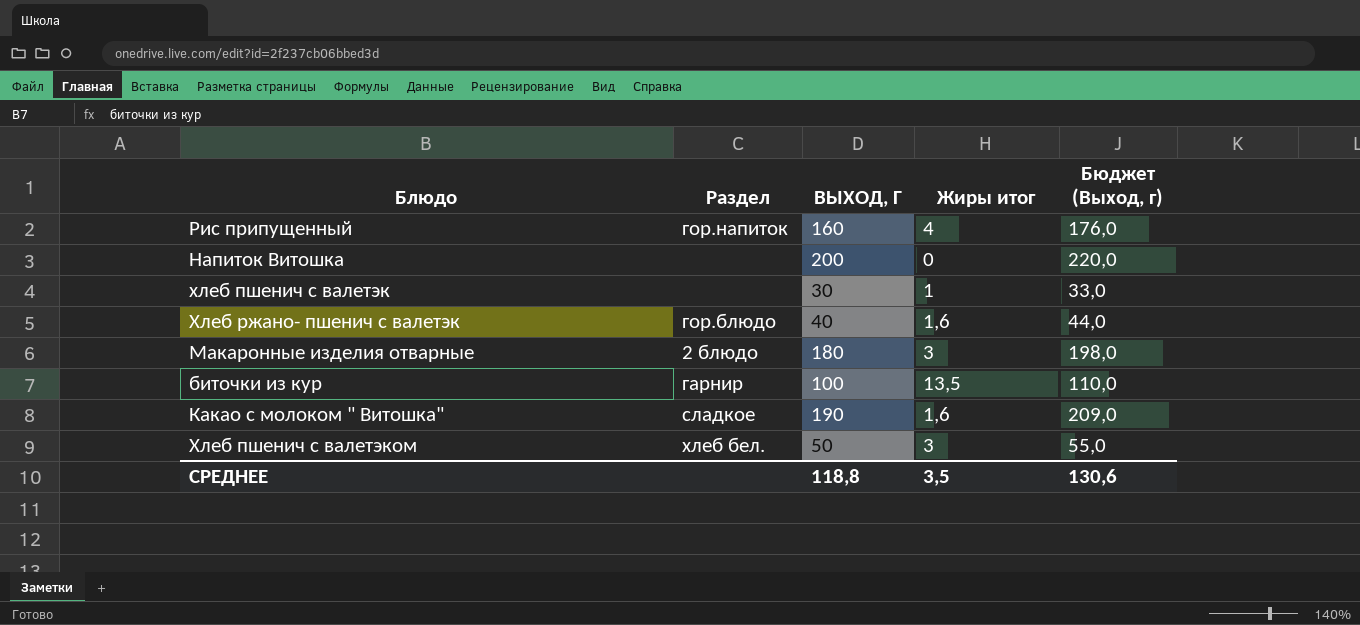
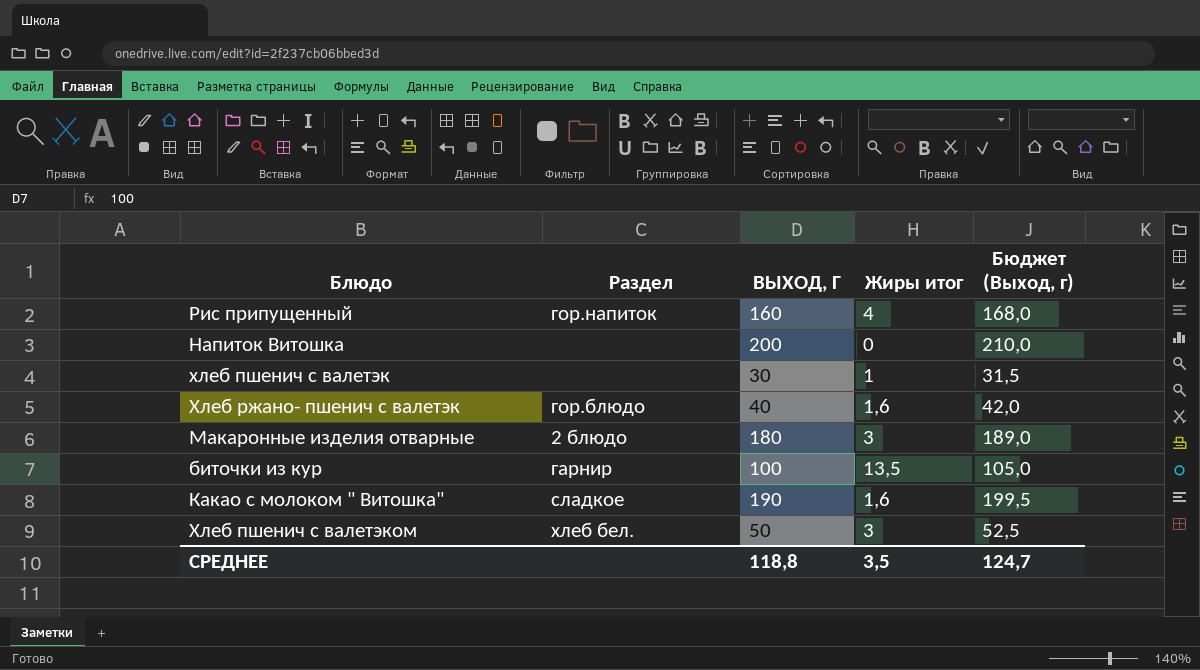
column Бюджет (Выход, г) | formula: [ВЫХОД, Г] * 1,1 -> [ВЫХОД, Г] * 1,05
СРЕДНЕЕ | Бюджет (Выход, г): 130,6 -> 124,7

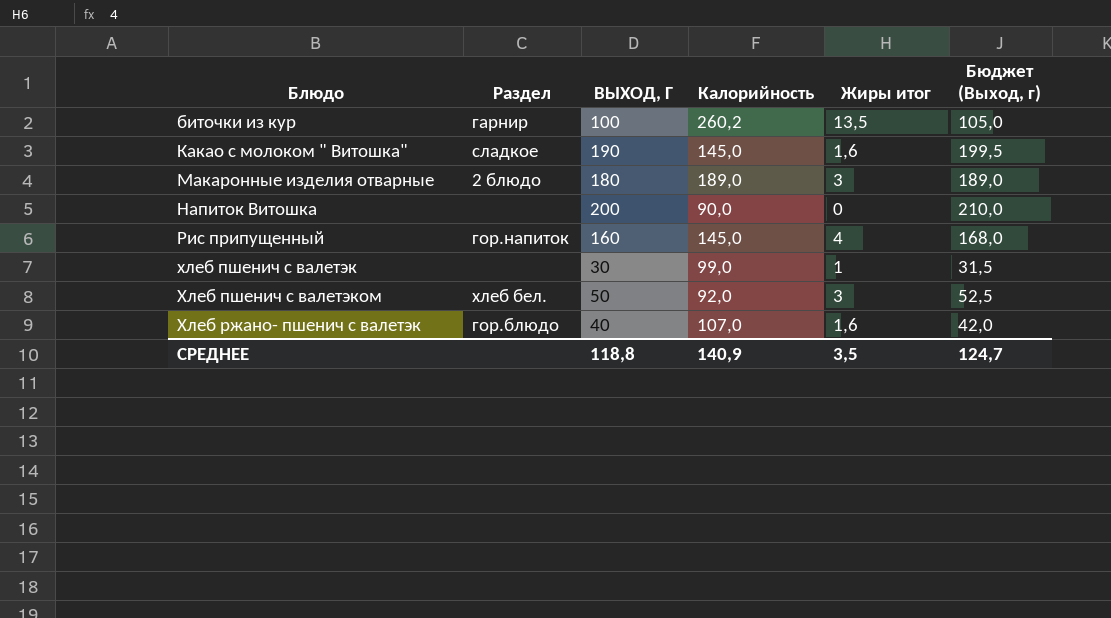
row order: none -> Блюдо ascending
column Калорийность | position: none -> 4

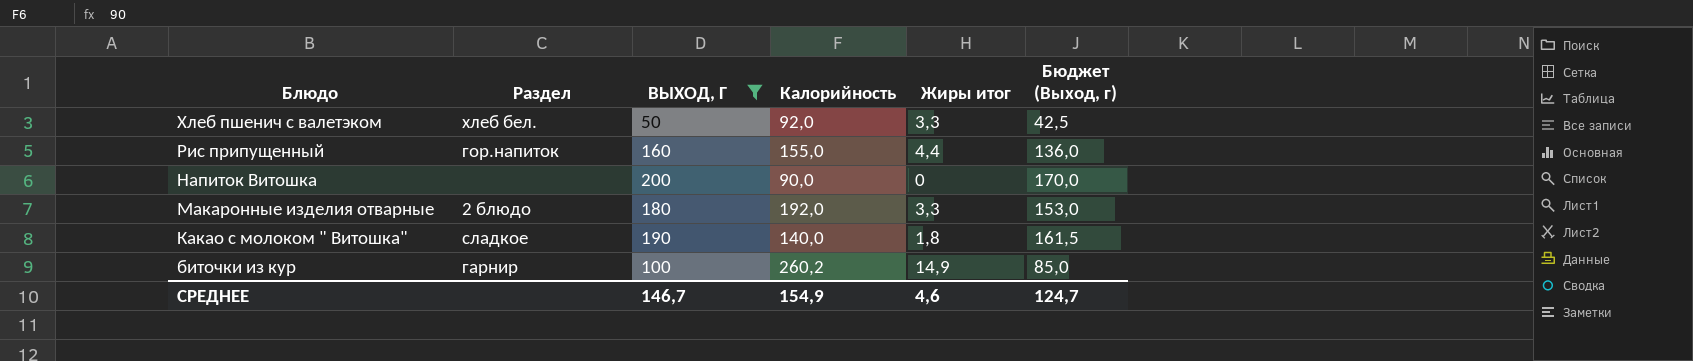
filter: none -> ВЫХОД, Г >= 50
row order: Блюдо ascending -> Блюдо descending
column Бюджет (Выход, г) | formula: [ВЫХОД, Г] * 1,05 -> [ВЫХОД, Г] * 0,85
Хлеб пшенич с валетэком | Жиры итог: 3 -> 3,3
Рис припущенный | Калорийность: 145,0 -> 155,0
Рис припущенный | Жиры итог: 4 -> 4,4
Макаронные изделия отварные | Калорийность: 189,0 -> 192,0
Макаронные изделия отварные | Жиры итог: 3 -> 3,3
Какао с молоком " Витошка" | Калорийность: 145,0 -> 140,0
Какао с молоком " Витошка" | Жиры итог: 1,6 -> 1,8
биточки из кур | Жиры итог: 13,5 -> 14,9
СРЕДНЕЕ | ВЫХОД, Г: 118,8 -> 146,7
СРЕДНЕЕ | Калорийность: 140,9 -> 154,9
СРЕДНЕЕ | Жиры итог: 3,5 -> 4,6

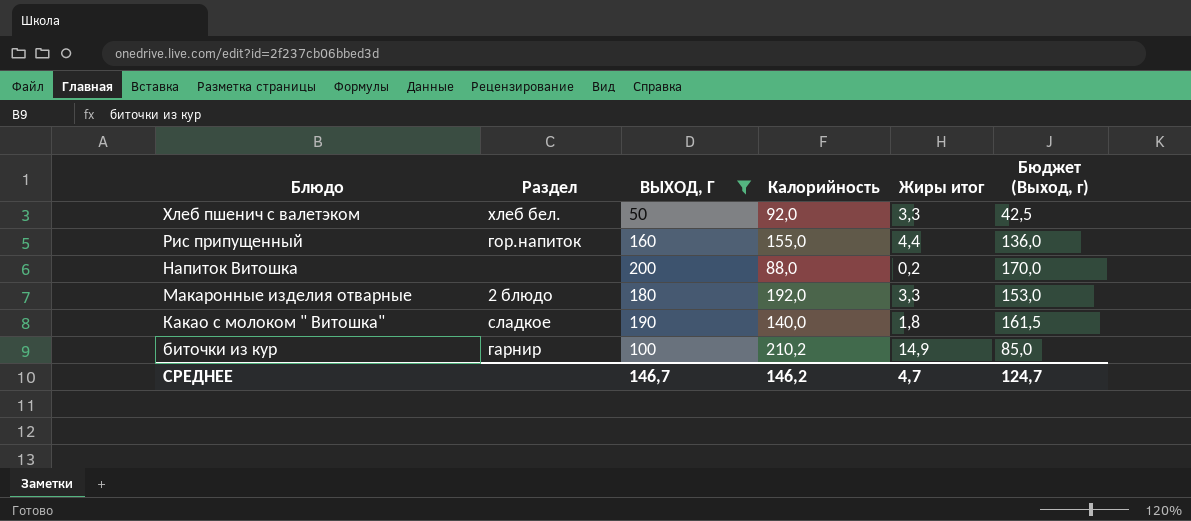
Напиток Витошка | Калорийность: 90,0 -> 88,0
Напиток Витошка | Жиры итог: 0 -> 0,2
биточки из кур | Калорийность: 260,2 -> 210,2
СРЕДНЕЕ | Калорийность: 154,9 -> 146,2
СРЕДНЕЕ | Жиры итог: 4,6 -> 4,7

